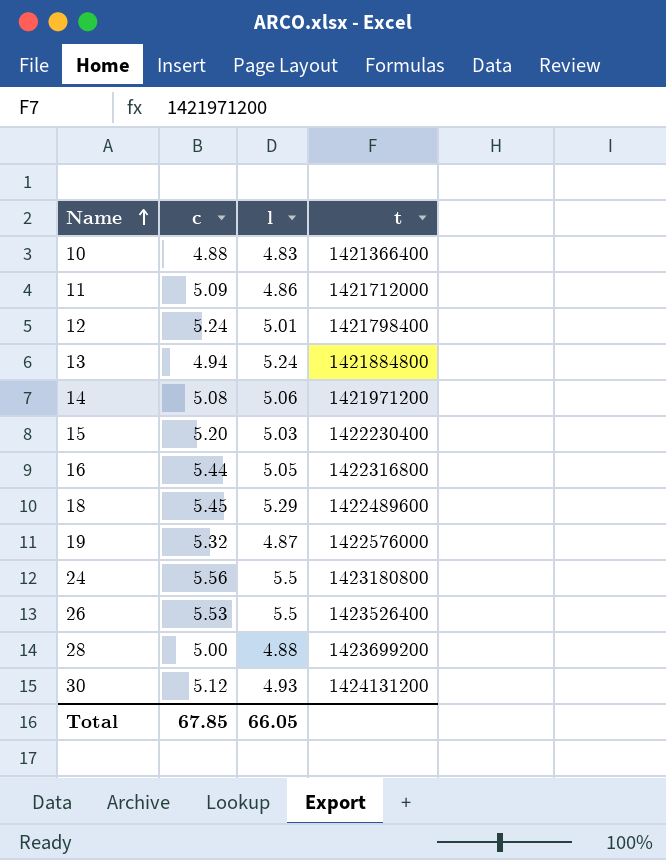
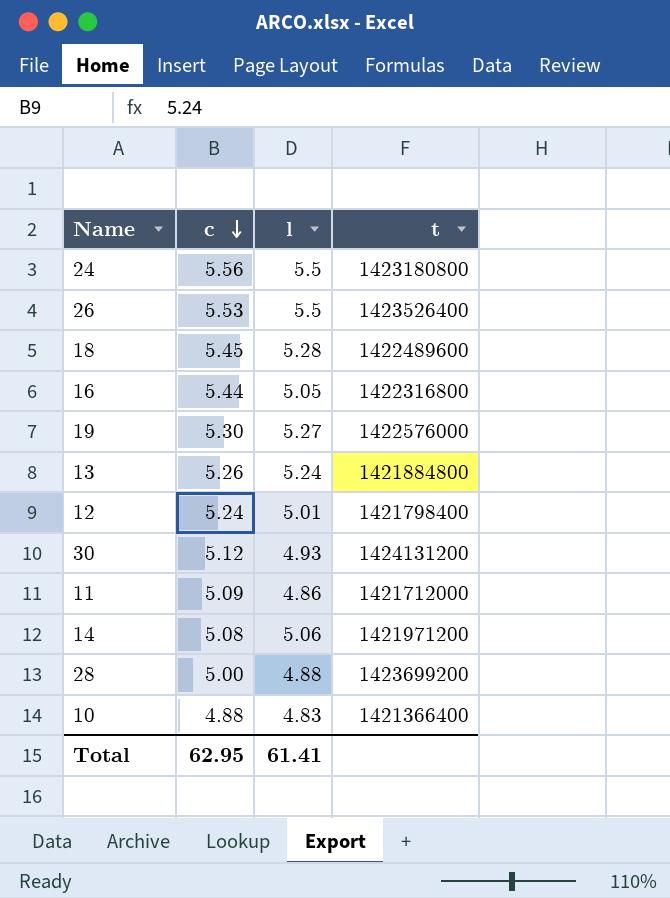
row order: Name ascending -> c descending
row 15: 5.20 | 5.03 | 1422230400 -> none
18 | l: 5.29 -> 5.28
19 | c: 5.32 -> 5.30
19 | l: 4.87 -> 5.27
13 | c: 4.94 -> 5.26
Total | c: 67.85 -> 62.95
Total | l: 66.05 -> 61.41

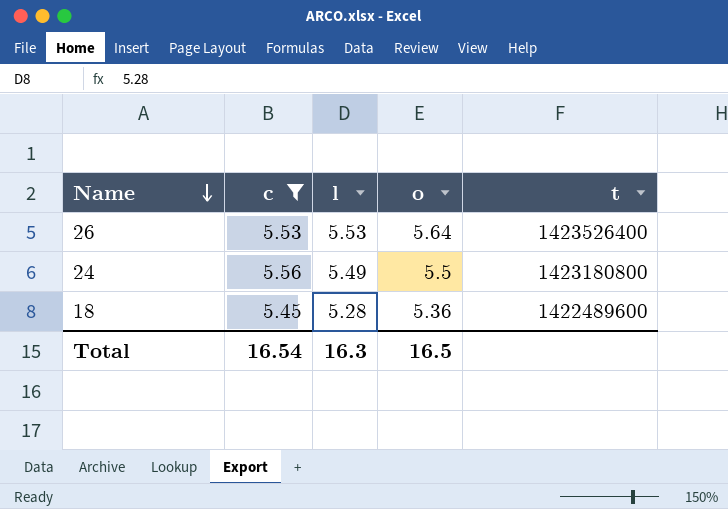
filter: none -> c >= 5.45
row order: c descending -> Name descending
column o | position: none -> 4
26 | l: 5.5 -> 5.53
24 | l: 5.5 -> 5.49
Total | c: 62.95 -> 16.54
Total | l: 61.41 -> 16.3

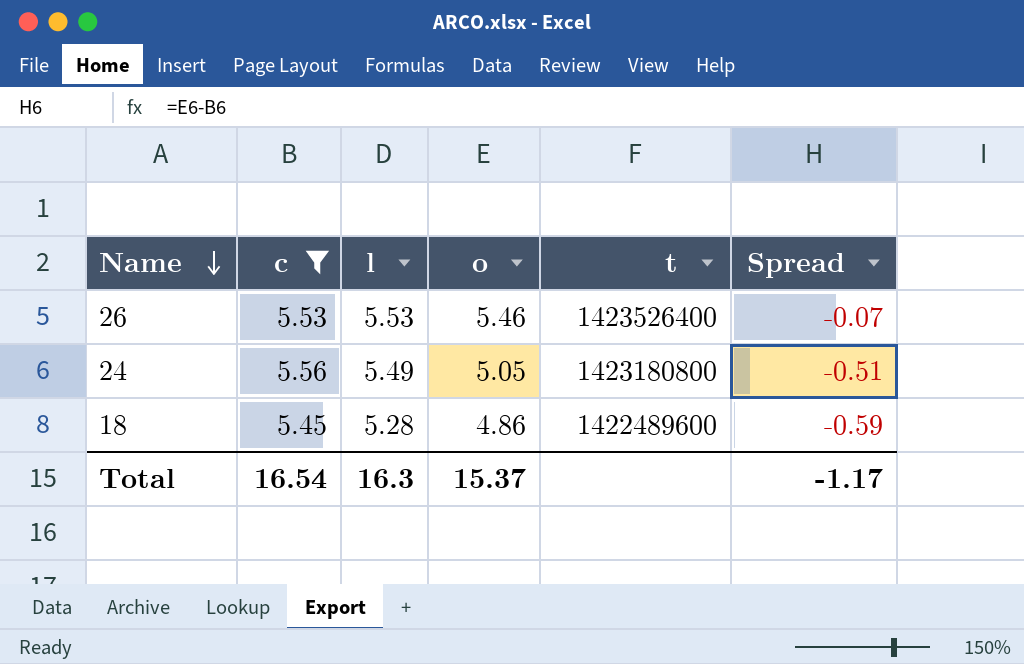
column Spread | formula: none -> [o] - [c]
26 | o: 5.64 -> 5.46
24 | o: 5.5 -> 5.05
18 | o: 5.36 -> 4.86
Total | o: 16.5 -> 15.37

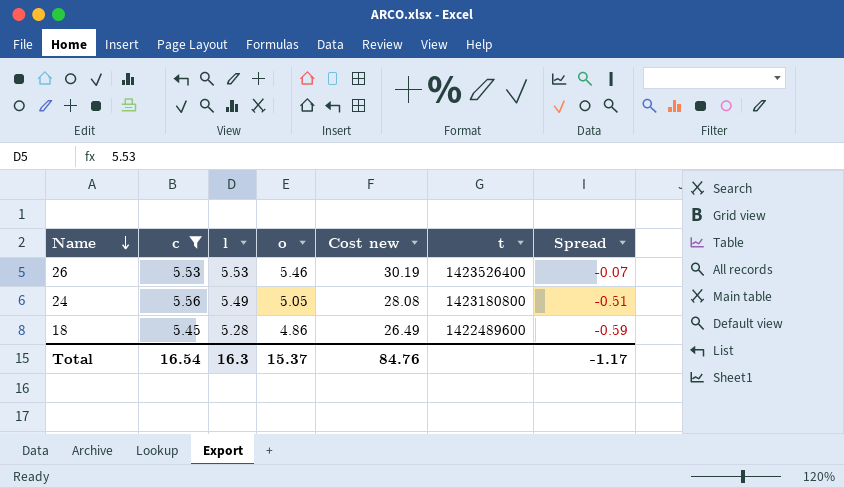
column Cost new | formula: none -> [c] * [o]

